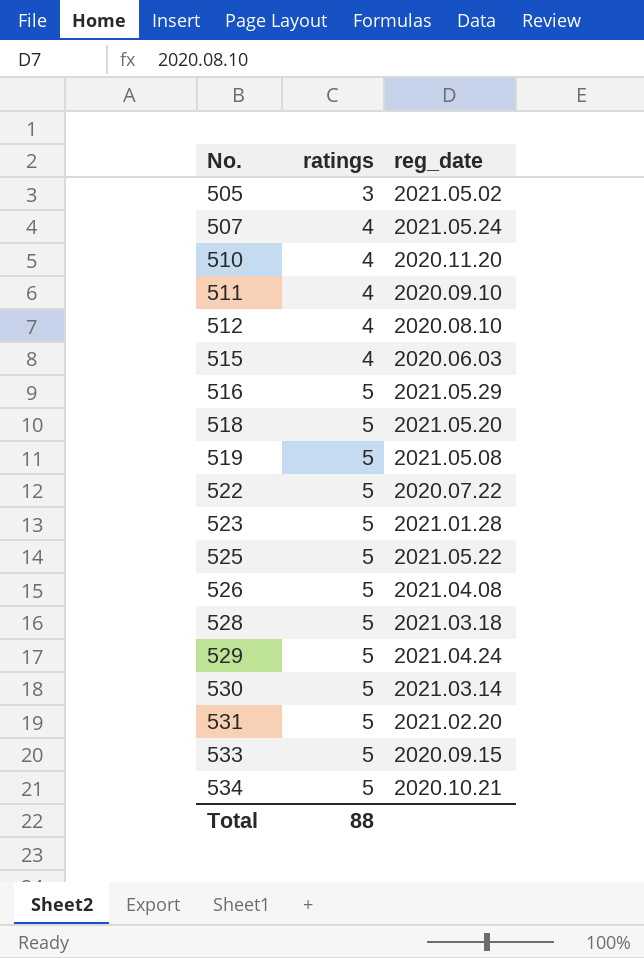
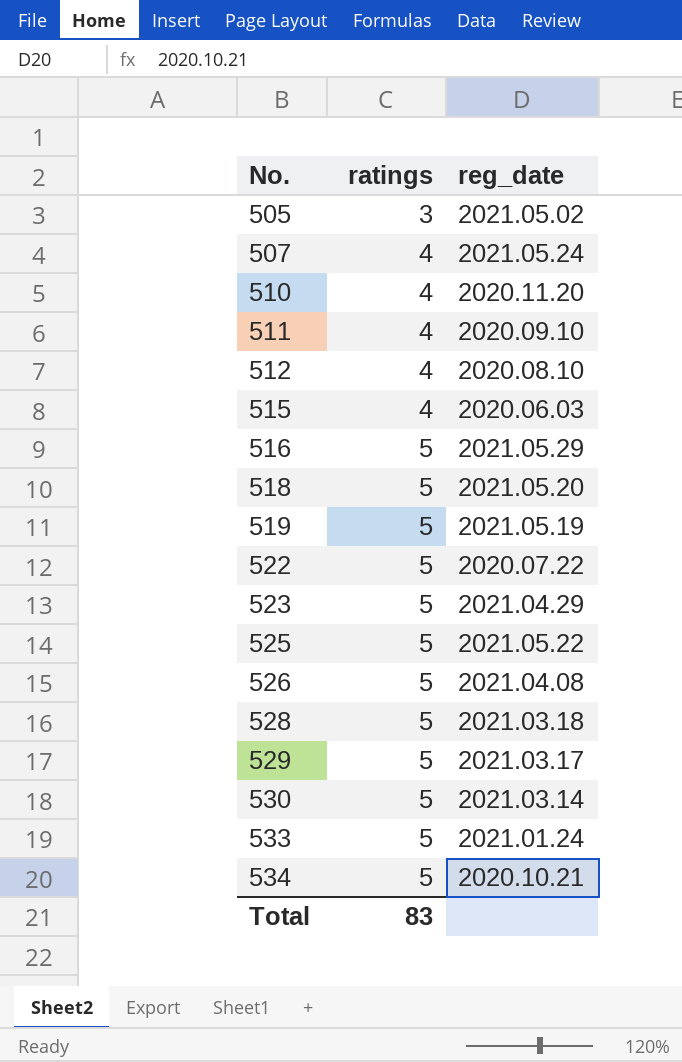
row 531: 5 | 2021.02.20 -> none
519 | reg_date: 2021.05.08 -> 2021.05.19
523 | reg_date: 2021.01.28 -> 2021.04.29
529 | reg_date: 2021.04.24 -> 2021.03.17
533 | reg_date: 2020.09.15 -> 2021.01.24
Total | ratings: 88 -> 83

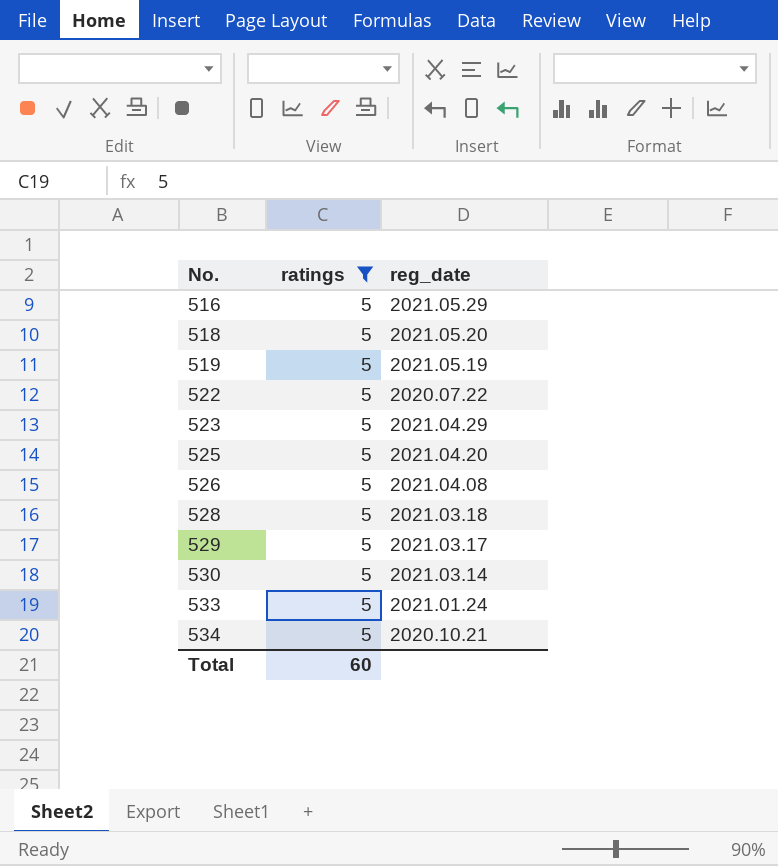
filter: none -> ratings = 5
525 | reg_date: 2021.05.22 -> 2021.04.20
Total | ratings: 83 -> 60

